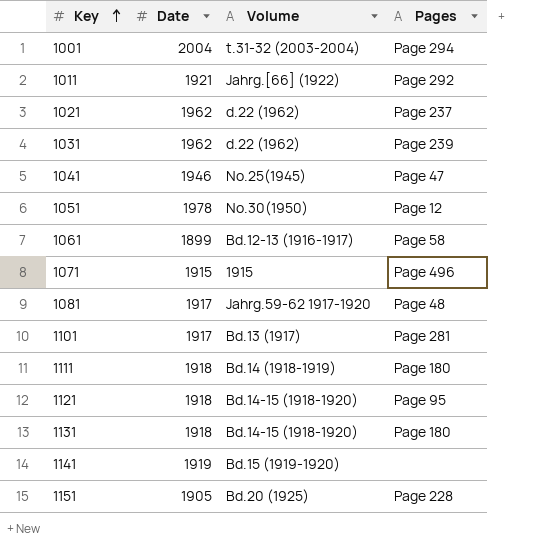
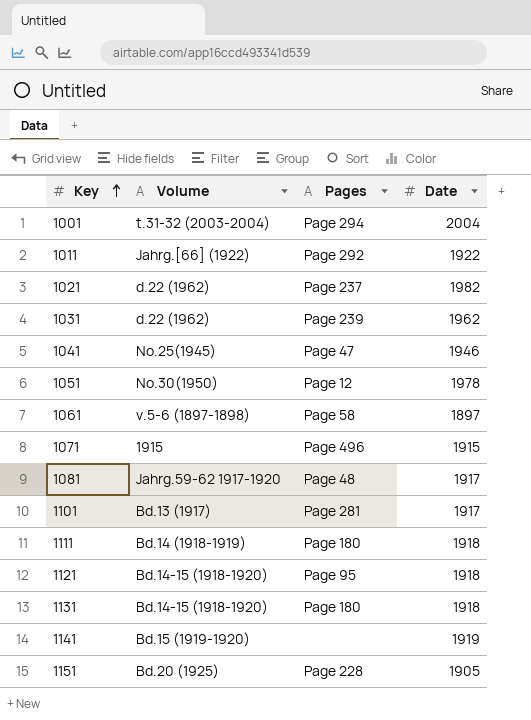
column Date | position: 2 -> 4
1011 | Date: 1921 -> 1922
1021 | Date: 1962 -> 1982
1061 | Volume: Bd.12-13 (1916-1917) -> v.5-6 (1897-1898)
1061 | Date: 1899 -> 1897

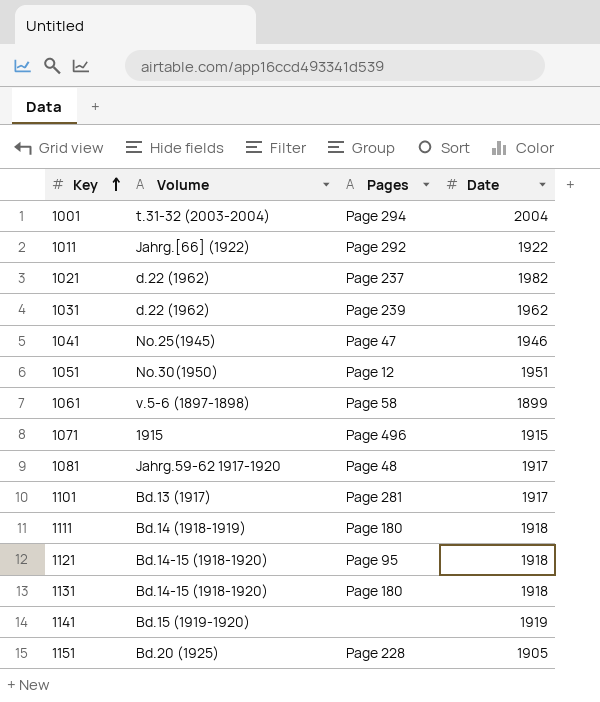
1051 | Date: 1978 -> 1951
1061 | Date: 1897 -> 1899

